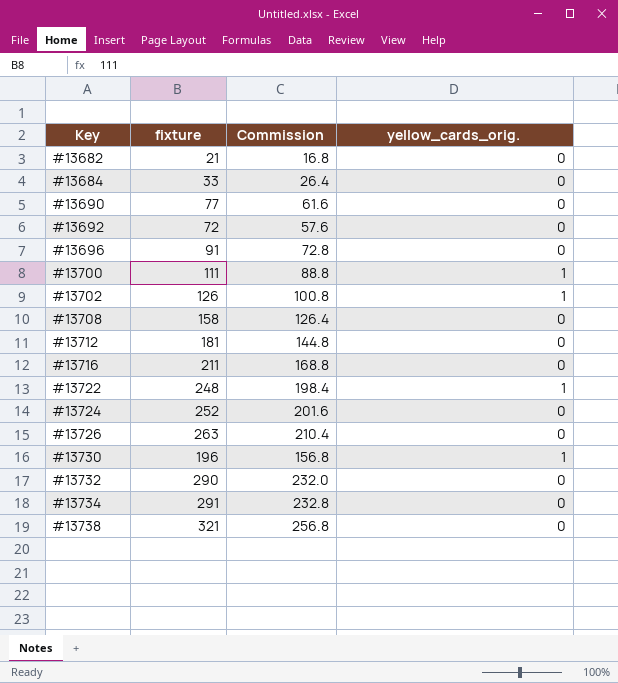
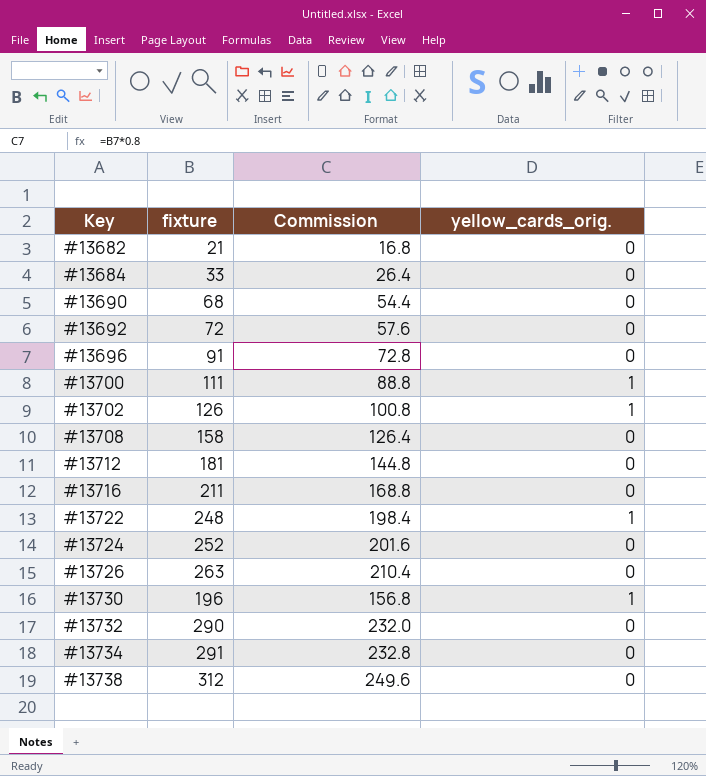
#13690 | fixture: 77 -> 68
#13690 | Commission: 61.6 -> 54.4
#13738 | fixture: 321 -> 312
#13738 | Commission: 256.8 -> 249.6

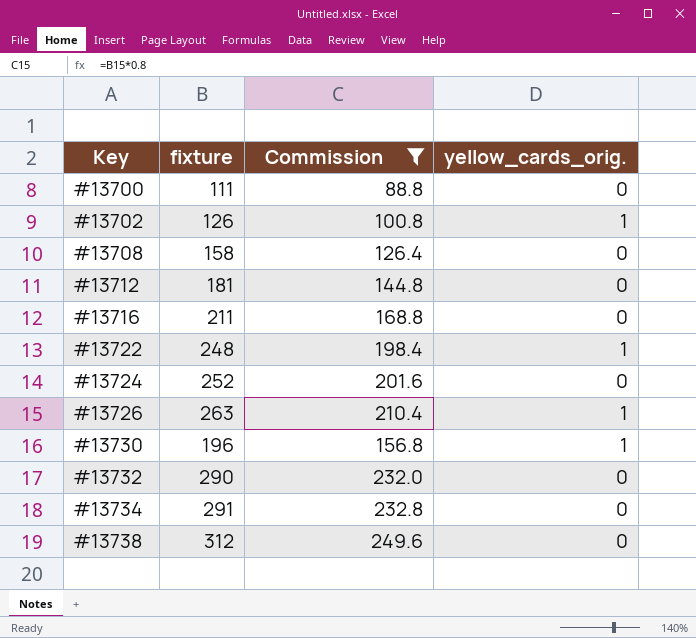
filter: none -> Commission >= 88.8
#13700 | yellow_cards_orig.: 1 -> 0
#13726 | yellow_cards_orig.: 0 -> 1

